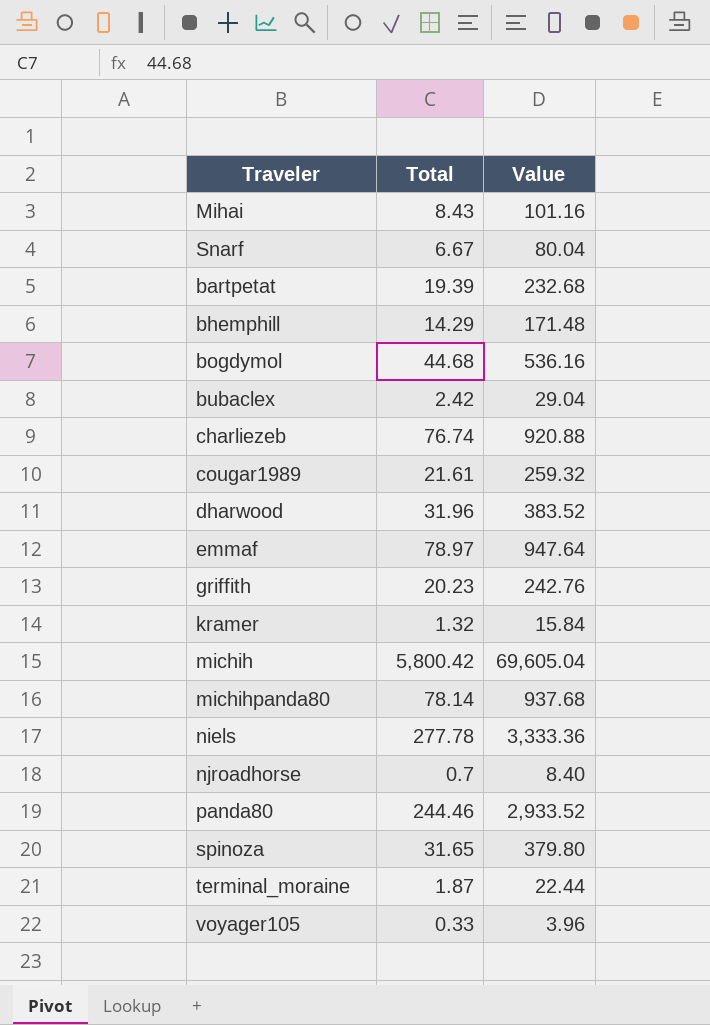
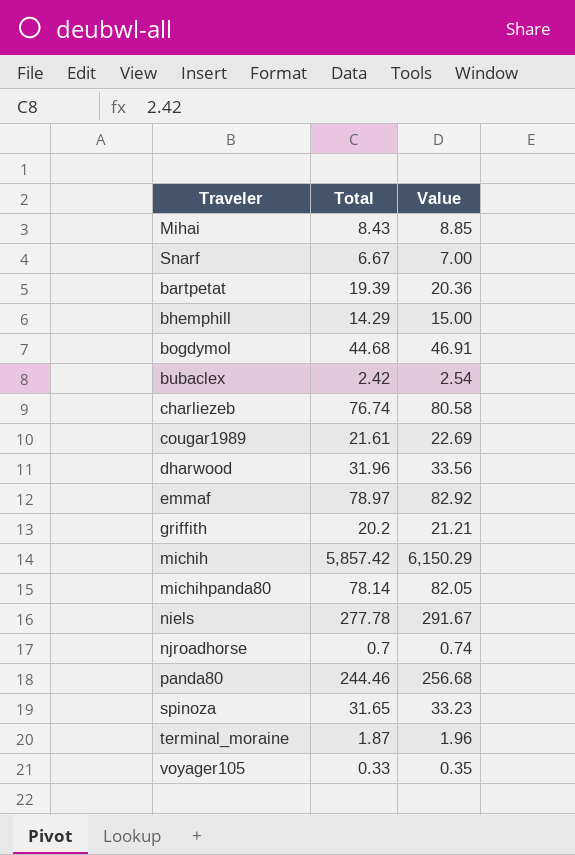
column Value | formula: [Total] * 12 -> [Total] * 1.05
row kramer: 1.32 | 15.84 -> none
griffith | Total: 20.23 -> 20.2
michih | Total: 5,800.42 -> 5,857.42

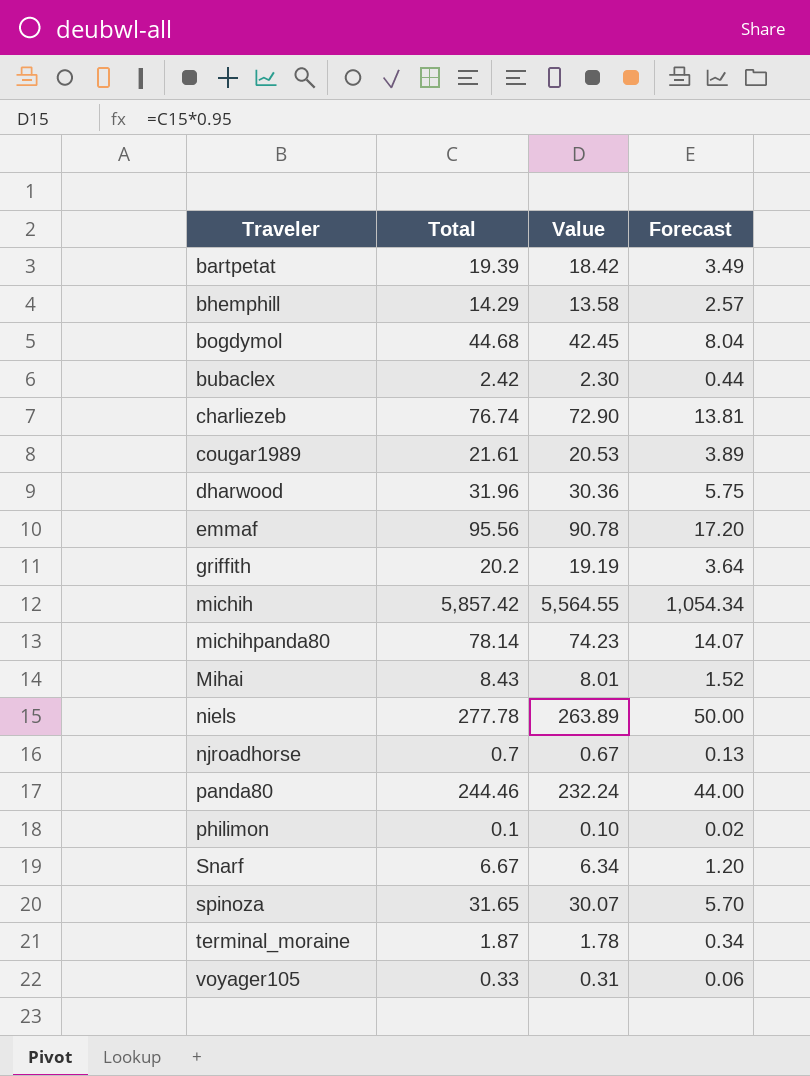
row order: none -> Traveler ascending
column Value | formula: [Total] * 1.05 -> [Total] * 0.95
column Forecast | formula: none -> [Total] * 0.18
emmaf | Total: 78.97 -> 95.56
row philimon: none -> 0.1 | 0.10 | 0.02

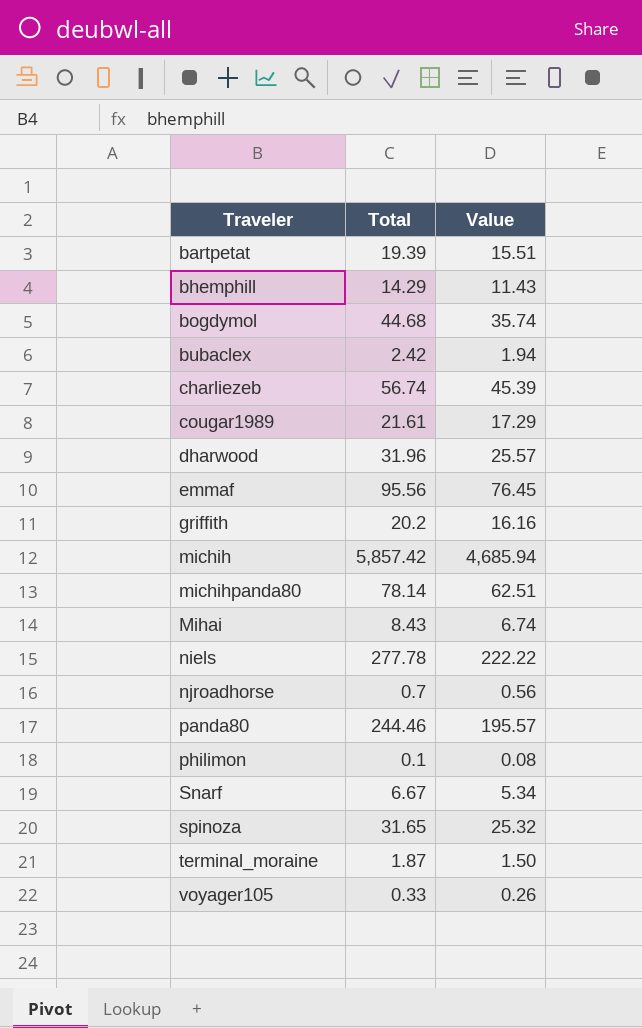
column Forecast | formula: [Total] * 0.18 -> none
column Value | formula: [Total] * 0.95 -> [Total] * 0.8
charliezeb | Total: 76.74 -> 56.74

